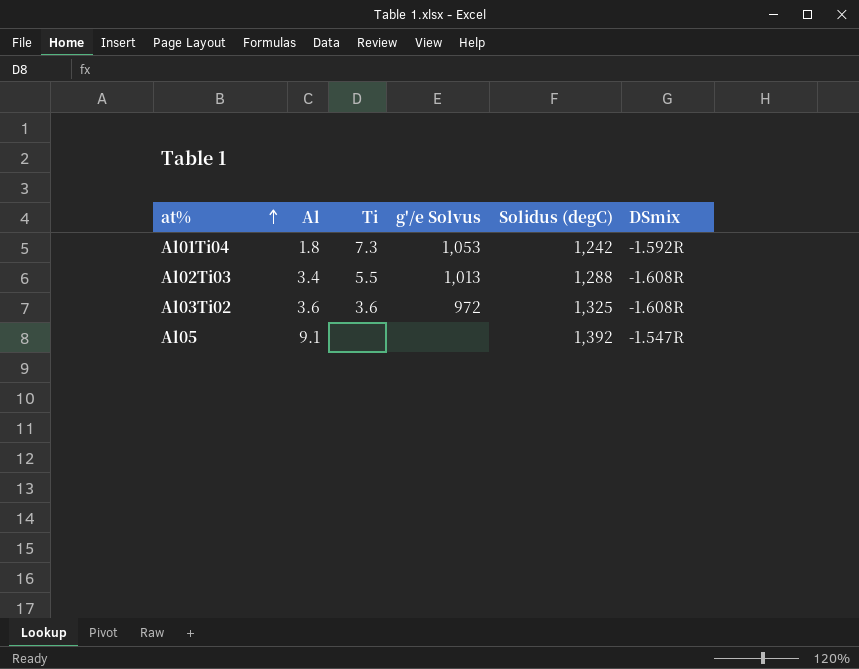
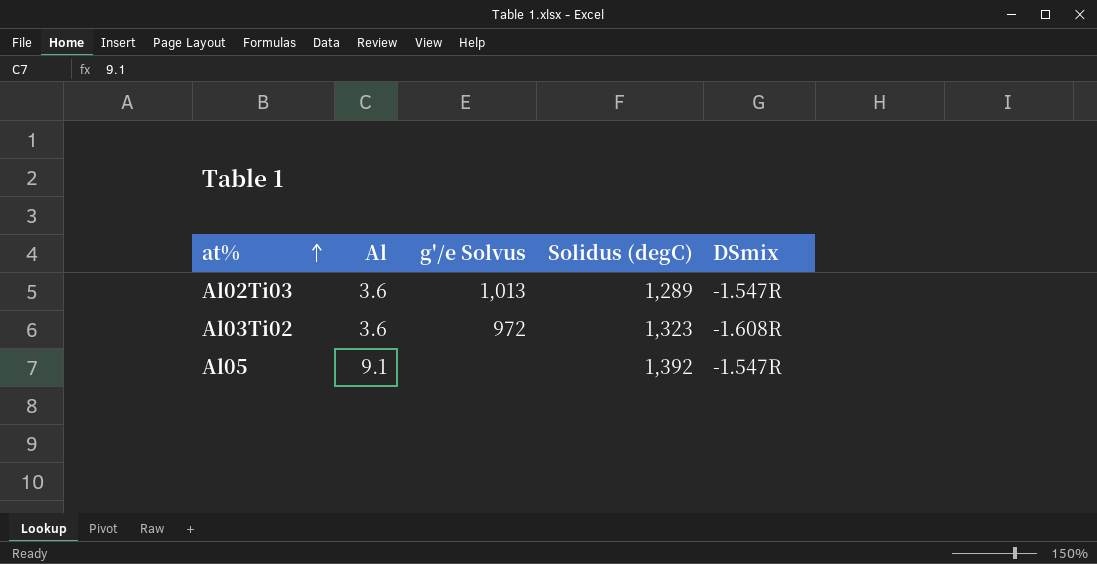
column Ti | position: 3 -> none
row Al01Ti04: 1.8 | 7.3 | 1,053 | 1,242 | -1.592R -> none
Al02Ti03 | Al: 3.4 -> 3.6
Al02Ti03 | Solidus (degC): 1,288 -> 1,289
Al02Ti03 | DSmix: -1.608R -> -1.547R
Al03Ti02 | Solidus (degC): 1,325 -> 1,323

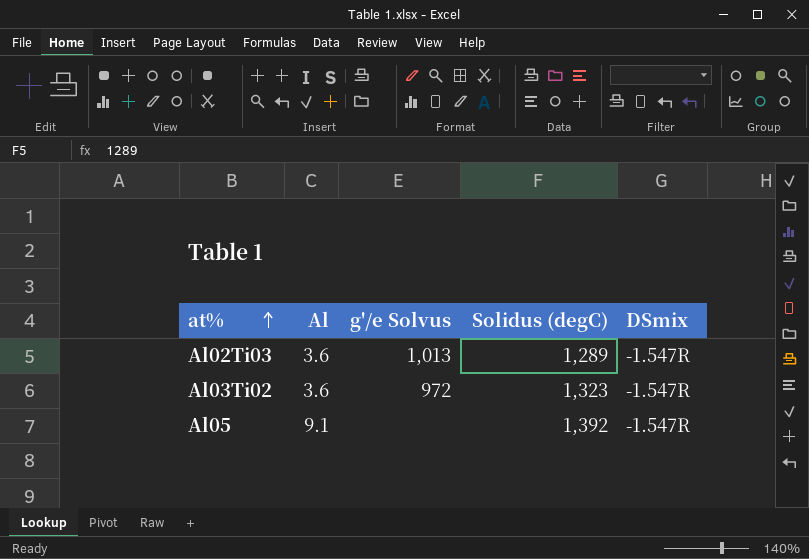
Al03Ti02 | DSmix: -1.608R -> -1.547R

